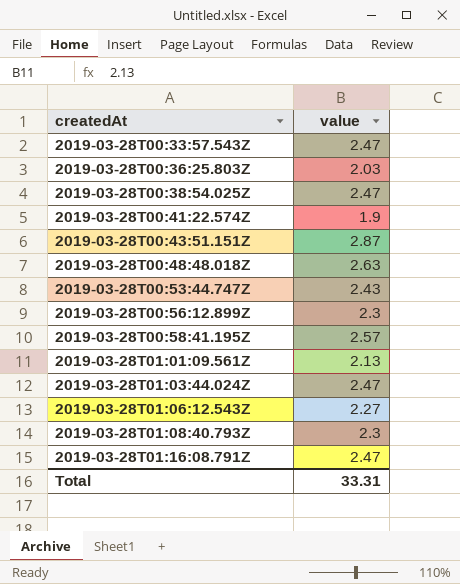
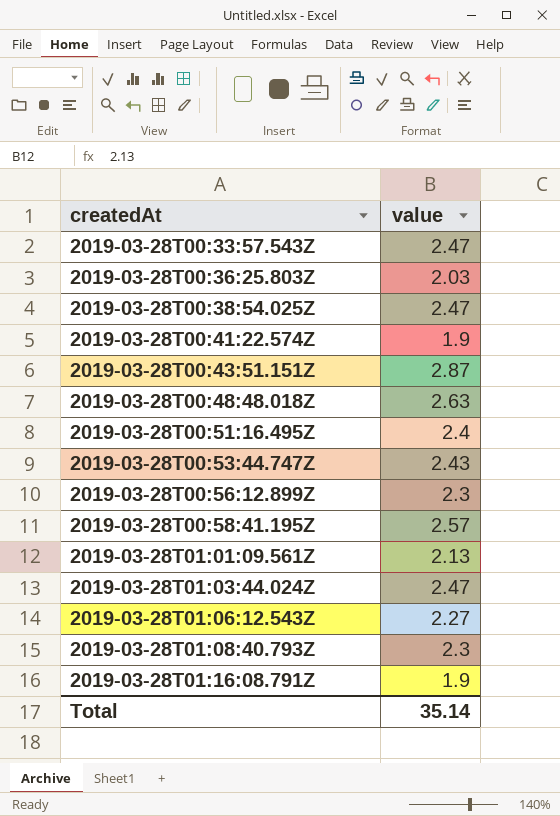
row 2019-03-28T00:51:16.495Z: none -> 2.4
2019-03-28T01:16:08.791Z | value: 2.47 -> 1.9
Total | value: 33.31 -> 35.14

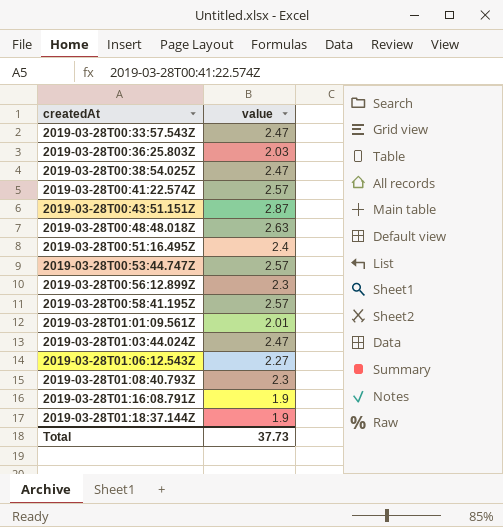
2019-03-28T00:41:22.574Z | value: 1.9 -> 2.57
2019-03-28T00:53:44.747Z | value: 2.43 -> 2.57
2019-03-28T01:01:09.561Z | value: 2.13 -> 2.01
row 2019-03-28T01:18:37.144Z: none -> 1.9
Total | value: 35.14 -> 37.73

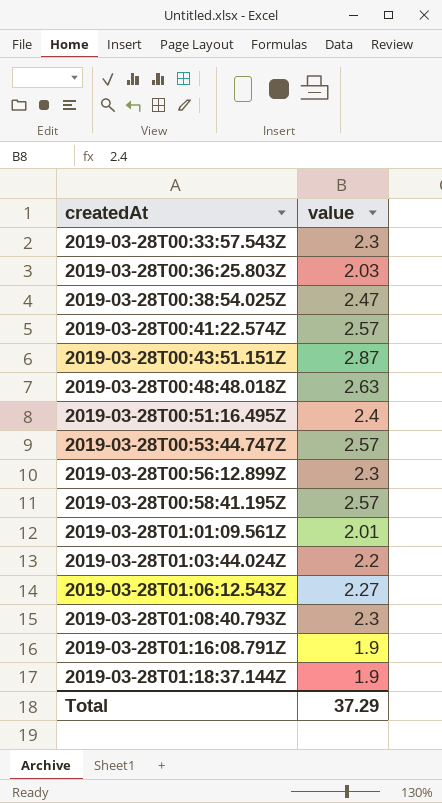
2019-03-28T00:33:57.543Z | value: 2.47 -> 2.3
2019-03-28T01:03:44.024Z | value: 2.47 -> 2.2
Total | value: 37.73 -> 37.29

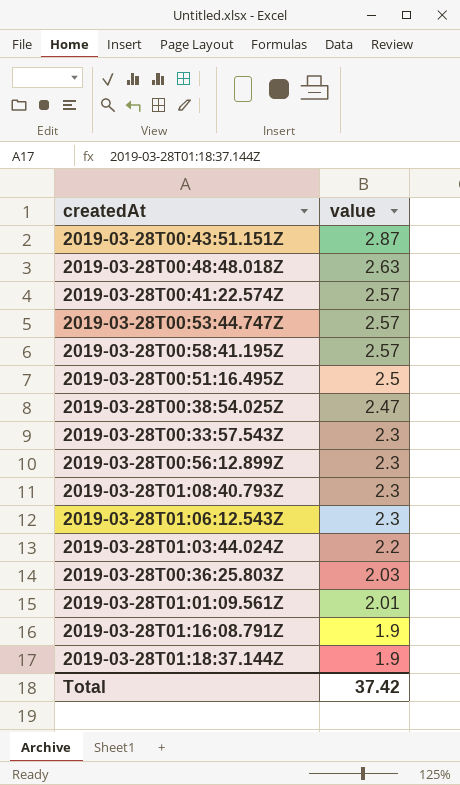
row order: createdAt ascending -> value descending
2019-03-28T00:51:16.495Z | value: 2.4 -> 2.5
2019-03-28T01:06:12.543Z | value: 2.27 -> 2.3
Total | value: 37.29 -> 37.42

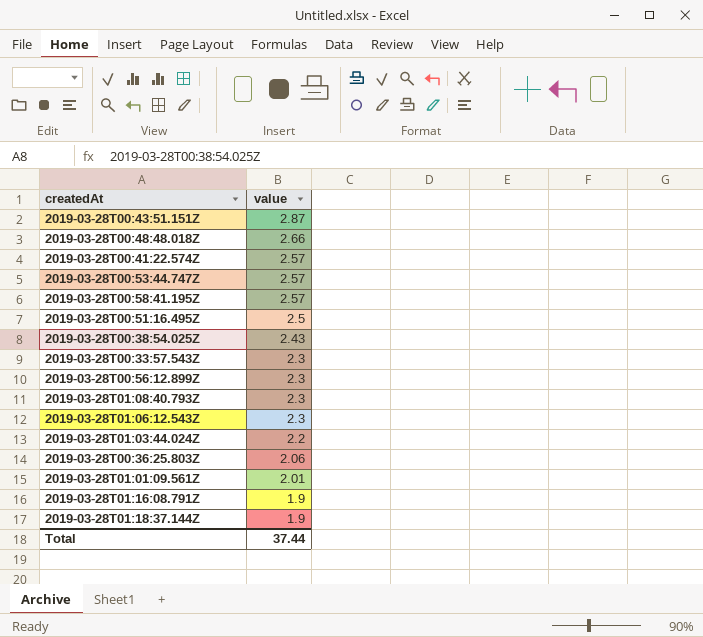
2019-03-28T00:48:48.018Z | value: 2.63 -> 2.66
2019-03-28T00:38:54.025Z | value: 2.47 -> 2.43
2019-03-28T00:36:25.803Z | value: 2.03 -> 2.06
Total | value: 37.42 -> 37.44

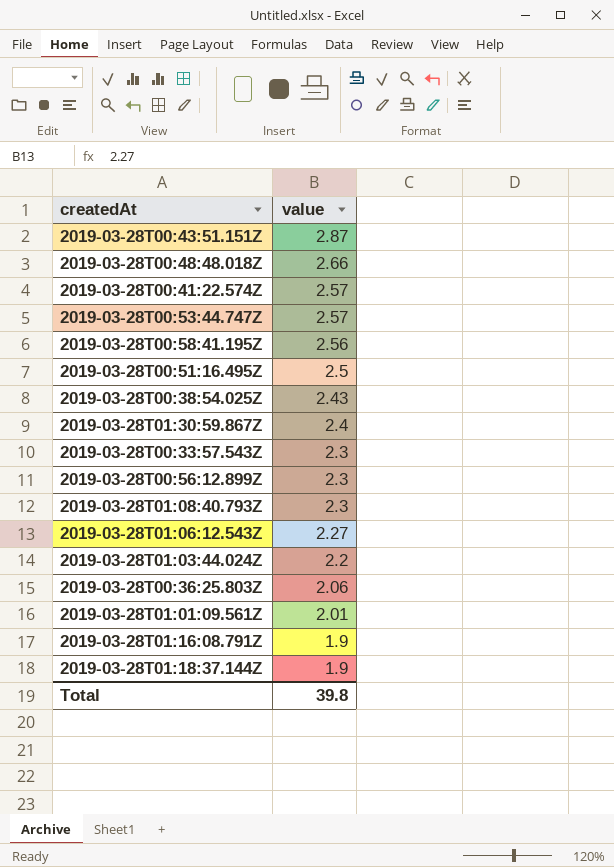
2019-03-28T00:58:41.195Z | value: 2.57 -> 2.56
row 2019-03-28T01:30:59.867Z: none -> 2.4
2019-03-28T01:06:12.543Z | value: 2.3 -> 2.27
Total | value: 37.44 -> 39.8

